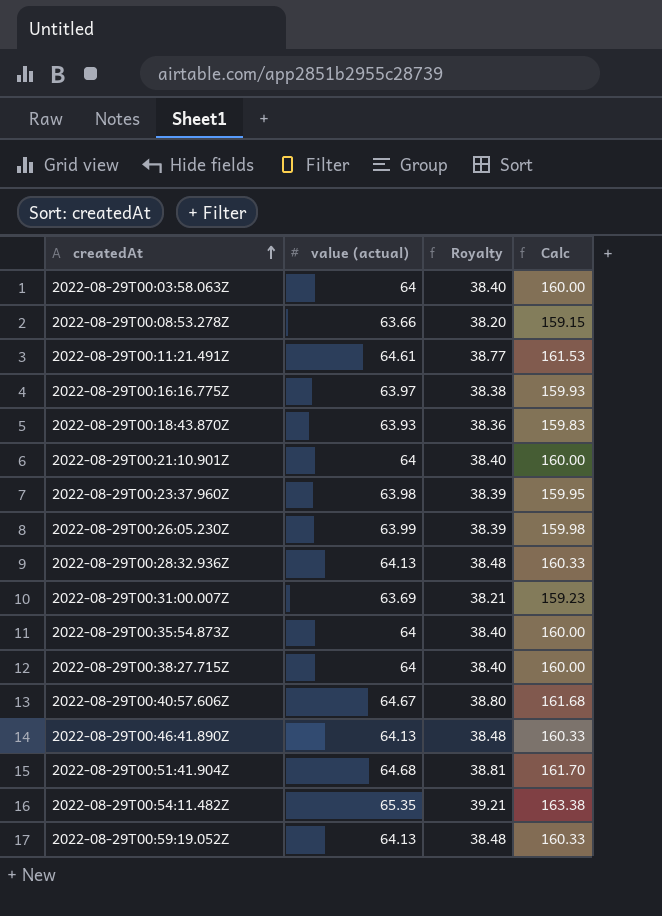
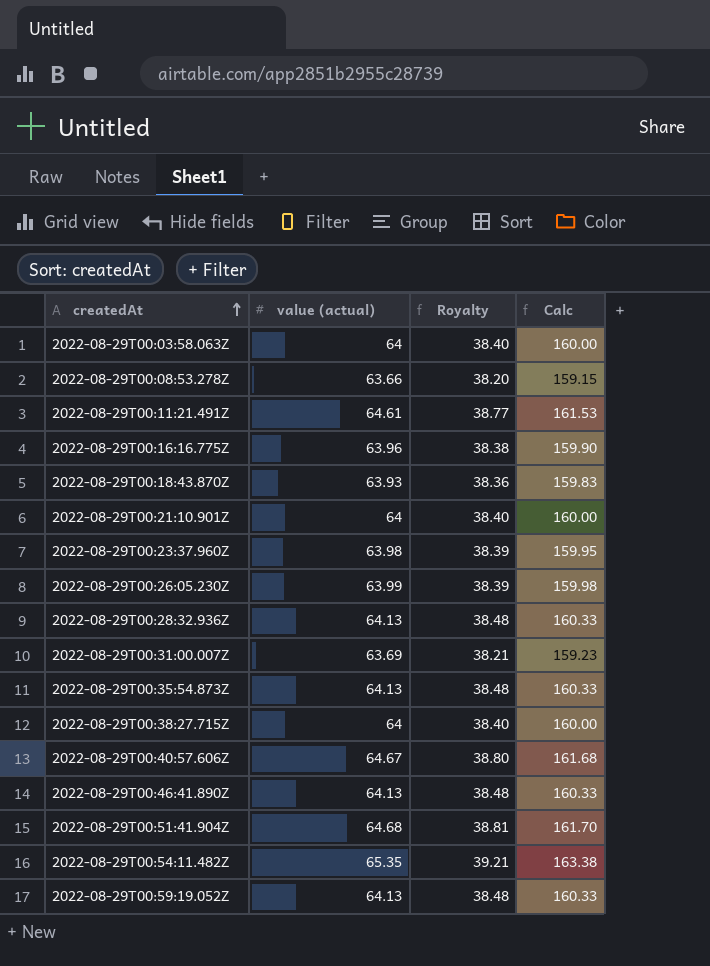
2022-08-29T00:16:16.775Z | value (actual): 63.97 -> 63.96
2022-08-29T00:16:16.775Z | Calc: 159.93 -> 159.90
2022-08-29T00:35:54.873Z | value (actual): 64 -> 64.13
2022-08-29T00:35:54.873Z | Royalty: 38.40 -> 38.48
2022-08-29T00:35:54.873Z | Calc: 160.00 -> 160.33

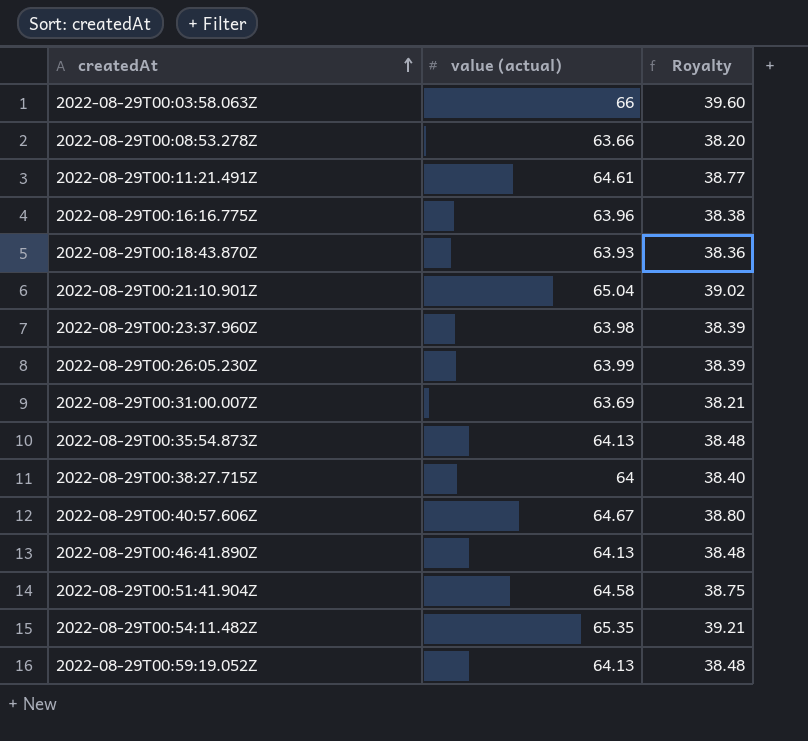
column Calc | formula: [value (actual)] * 2.5 -> none
row 2022-08-29T00:28:32.936Z: 64.13 | 38.48 | 160.33 -> none
2022-08-29T00:03:58.063Z | value (actual): 64 -> 66
2022-08-29T00:03:58.063Z | Royalty: 38.40 -> 39.60
2022-08-29T00:21:10.901Z | value (actual): 64 -> 65.04
2022-08-29T00:21:10.901Z | Royalty: 38.40 -> 39.02
2022-08-29T00:51:41.904Z | value (actual): 64.68 -> 64.58
2022-08-29T00:51:41.904Z | Royalty: 38.81 -> 38.75

